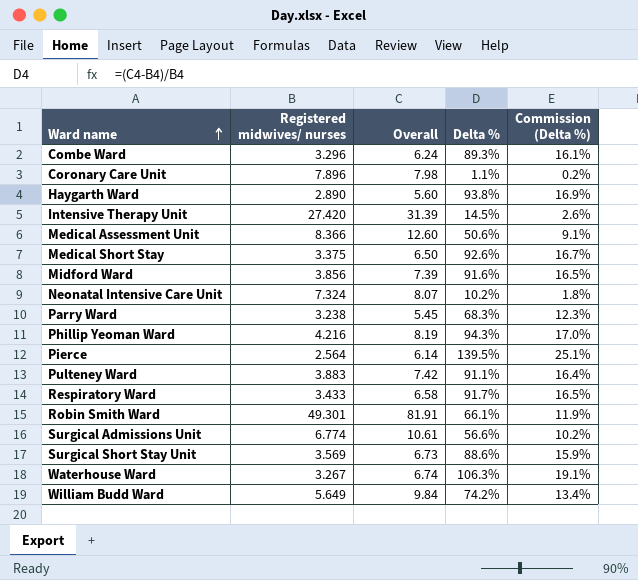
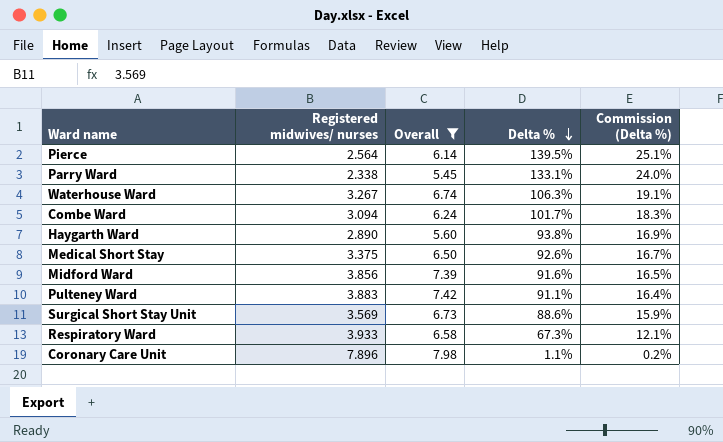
filter: none -> Overall <= 7.98
row order: Ward name ascending -> Delta % descending
Parry Ward | Registered midwives/ nurses: 3.238 -> 2.338
Parry Ward | Delta %: 68.3% -> 133.1%
Parry Ward | Commission (Delta %): 12.3% -> 24.0%
Combe Ward | Registered midwives/ nurses: 3.296 -> 3.094
Combe Ward | Delta %: 89.3% -> 101.7%
Combe Ward | Commission (Delta %): 16.1% -> 18.3%
Respiratory Ward | Registered midwives/ nurses: 3.433 -> 3.933
Respiratory Ward | Delta %: 91.7% -> 67.3%
Respiratory Ward | Commission (Delta %): 16.5% -> 12.1%

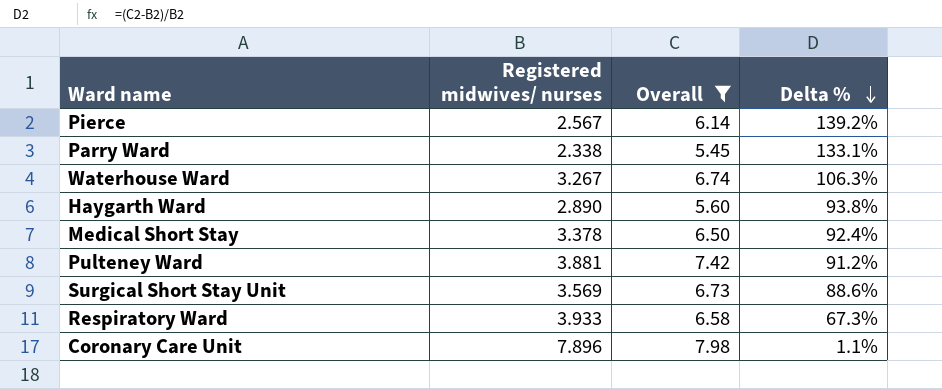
column Commission (Delta %) | formula: [Delta %] * 0.18 -> none
row Combe Ward: 3.094 | 6.24 | 101.7% | 18.3% -> none
row Midford Ward: 3.856 | 7.39 | 91.6% | 16.5% -> none
Pierce | Registered midwives/ nurses: 2.564 -> 2.567
Pierce | Delta %: 139.5% -> 139.2%
Medical Short Stay | Registered midwives/ nurses: 3.375 -> 3.378
Medical Short Stay | Delta %: 92.6% -> 92.4%
Pulteney Ward | Registered midwives/ nurses: 3.883 -> 3.881
Pulteney Ward | Delta %: 91.1% -> 91.2%

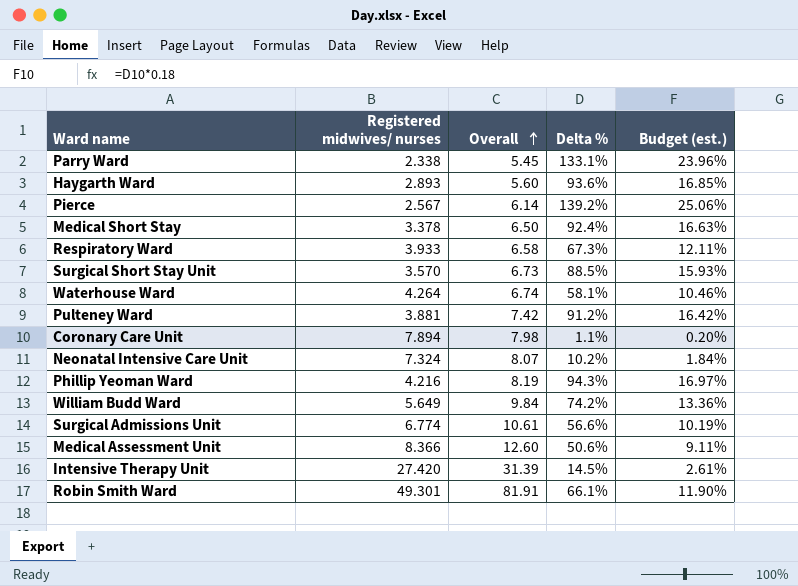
filter: Overall <= 7.98 -> none
row order: Delta % descending -> Overall ascending
column Budget (est.) | formula: none -> [Delta %] * 0.18
Haygarth Ward | Registered midwives/ nurses: 2.890 -> 2.893
Haygarth Ward | Delta %: 93.8% -> 93.6%
Surgical Short Stay Unit | Registered midwives/ nurses: 3.569 -> 3.570
Surgical Short Stay Unit | Delta %: 88.6% -> 88.5%
Waterhouse Ward | Registered midwives/ nurses: 3.267 -> 4.264
Waterhouse Ward | Delta %: 106.3% -> 58.1%
Coronary Care Unit | Registered midwives/ nurses: 7.896 -> 7.894

